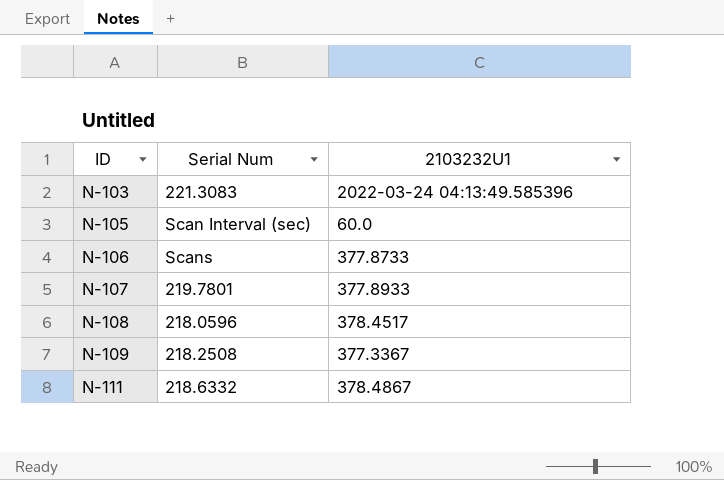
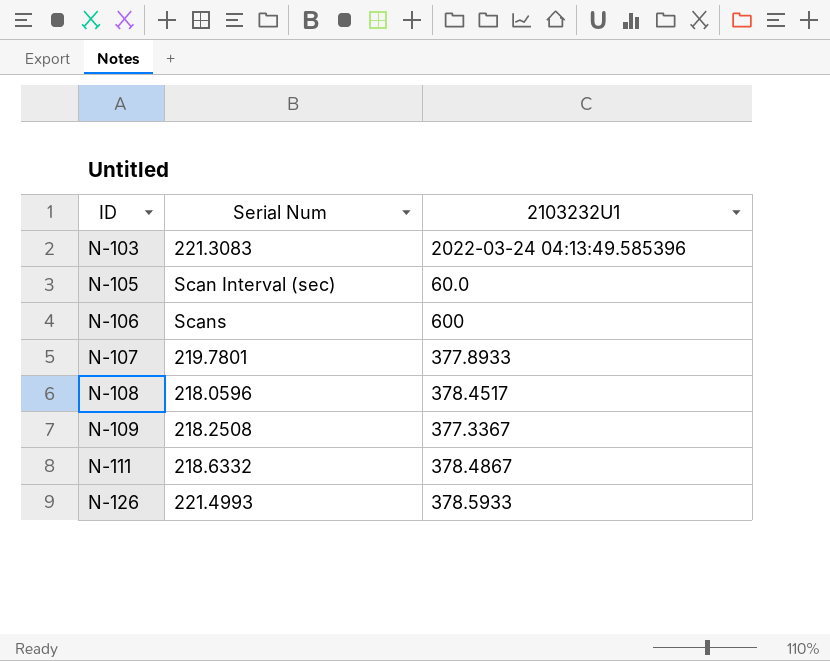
N-106 | 2103232U1: 377.8733 -> 600
row N-126: none -> 221.4993 | 378.5933

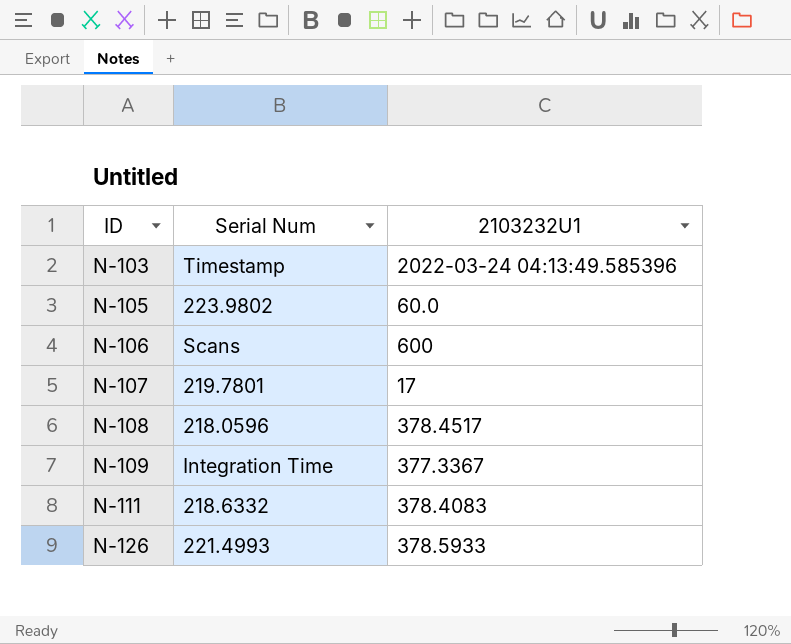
N-103 | Serial Num: 221.3083 -> Timestamp
N-105 | Serial Num: Scan Interval (sec) -> 223.9802
N-107 | 2103232U1: 377.8933 -> 17
N-109 | Serial Num: 218.2508 -> Integration Time
N-111 | 2103232U1: 378.4867 -> 378.4083

